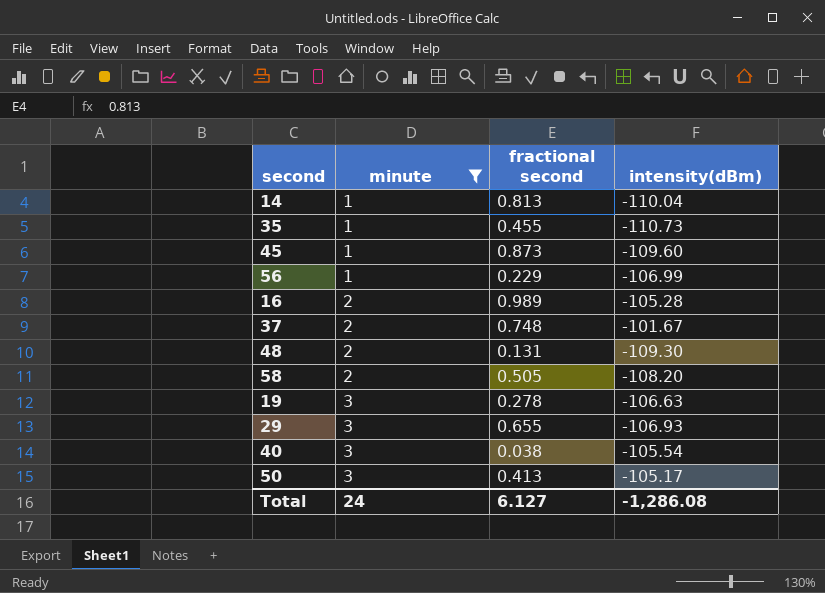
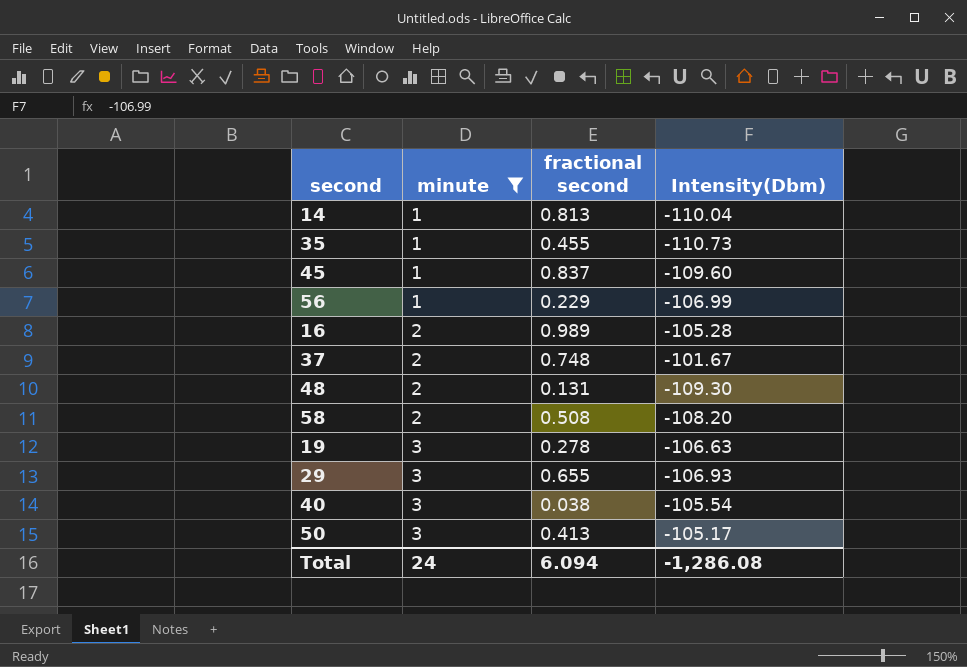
column name: intensity(dBm) -> Intensity(Dbm)
45 | fractional second: 0.873 -> 0.837
58 | fractional second: 0.505 -> 0.508
Total | fractional second: 6.127 -> 6.094

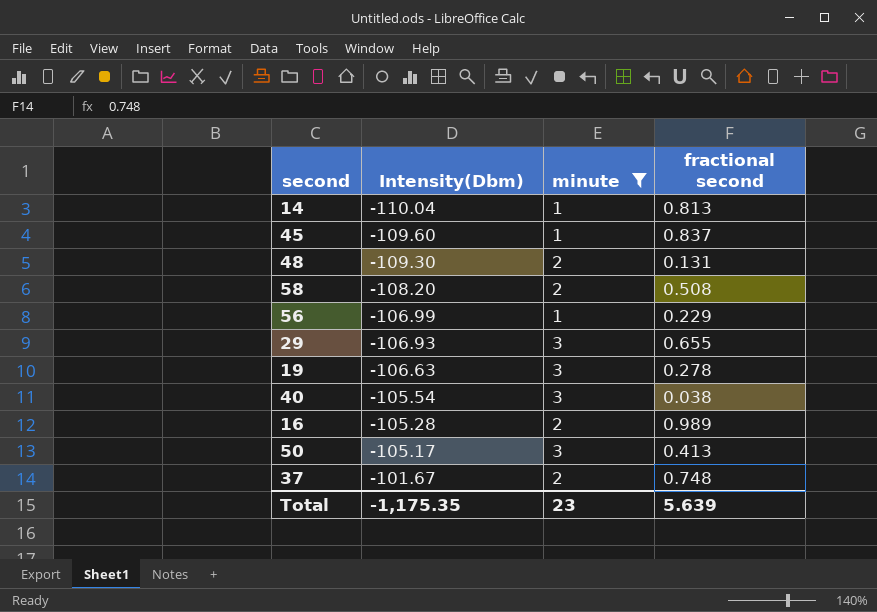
row order: minute ascending -> Intensity(Dbm) ascending
column Intensity(Dbm) | position: 4 -> 2
row 35: 1 | 0.455 | -110.73 -> none
Total | Intensity(Dbm): -1,286.08 -> -1,175.35
Total | minute: 24 -> 23
Total | fractional second: 6.094 -> 5.639

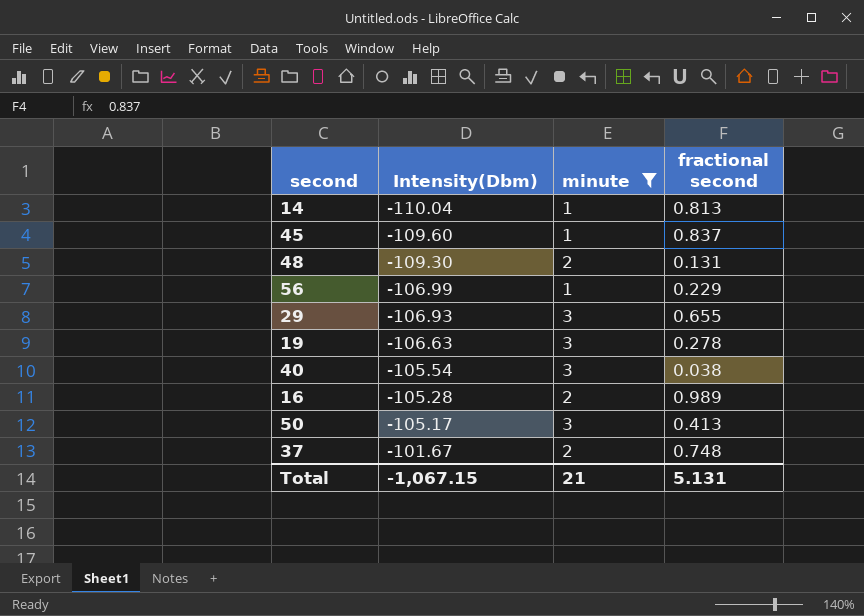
row 58: -108.20 | 2 | 0.508 -> none
Total | Intensity(Dbm): -1,175.35 -> -1,067.15
Total | minute: 23 -> 21
Total | fractional second: 5.639 -> 5.131

